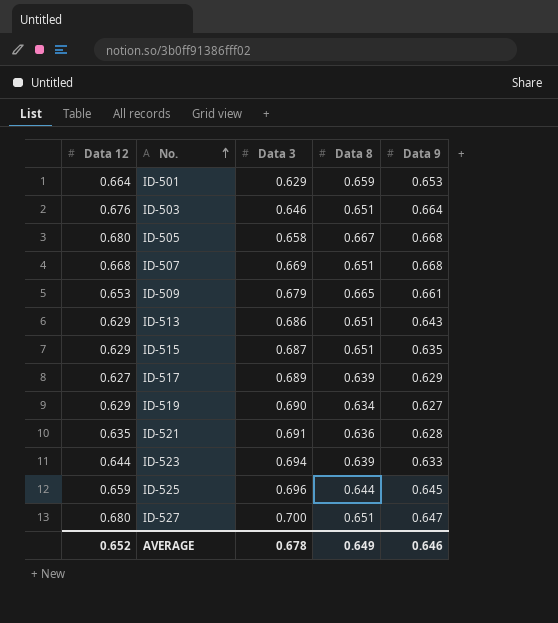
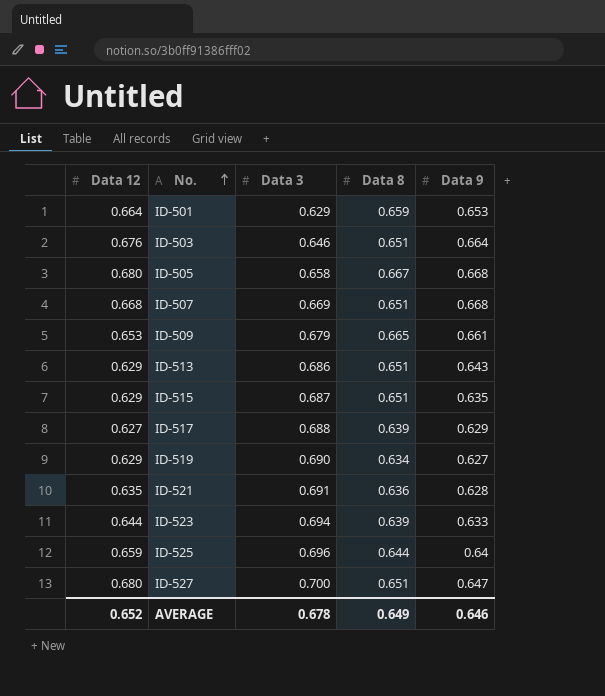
ID-517 | Data 3: 0.689 -> 0.688
ID-525 | Data 9: 0.645 -> 0.64

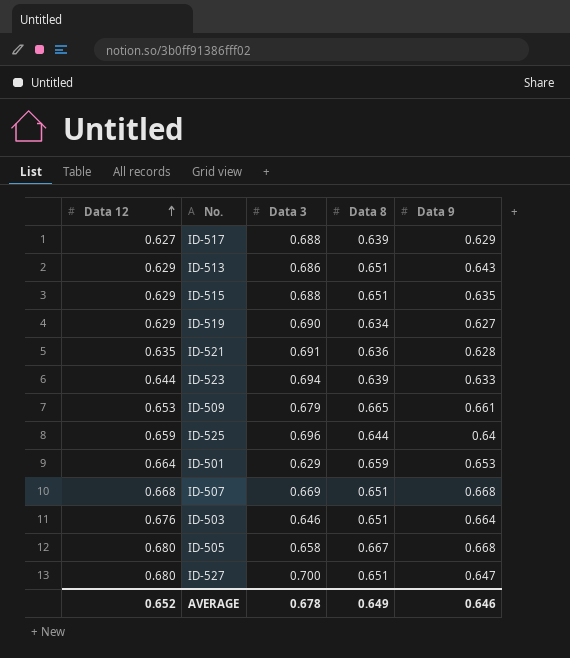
row order: No. ascending -> Data 12 ascending
ID-515 | Data 3: 0.687 -> 0.688

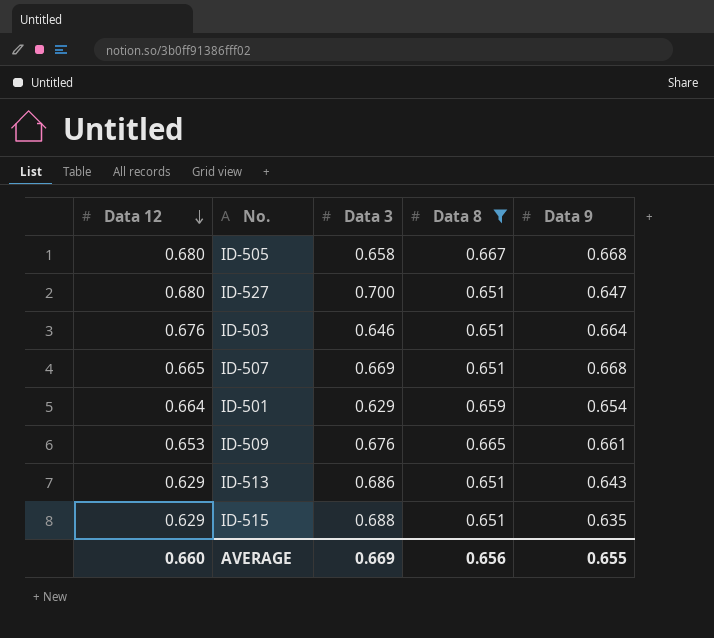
filter: none -> Data 8 >= 0.651
row order: Data 12 ascending -> Data 12 descending
ID-507 | Data 12: 0.668 -> 0.665
ID-501 | Data 9: 0.653 -> 0.654
ID-509 | Data 3: 0.679 -> 0.676
AVERAGE | Data 12: 0.652 -> 0.660
AVERAGE | Data 3: 0.678 -> 0.669
AVERAGE | Data 8: 0.649 -> 0.656
AVERAGE | Data 9: 0.646 -> 0.655

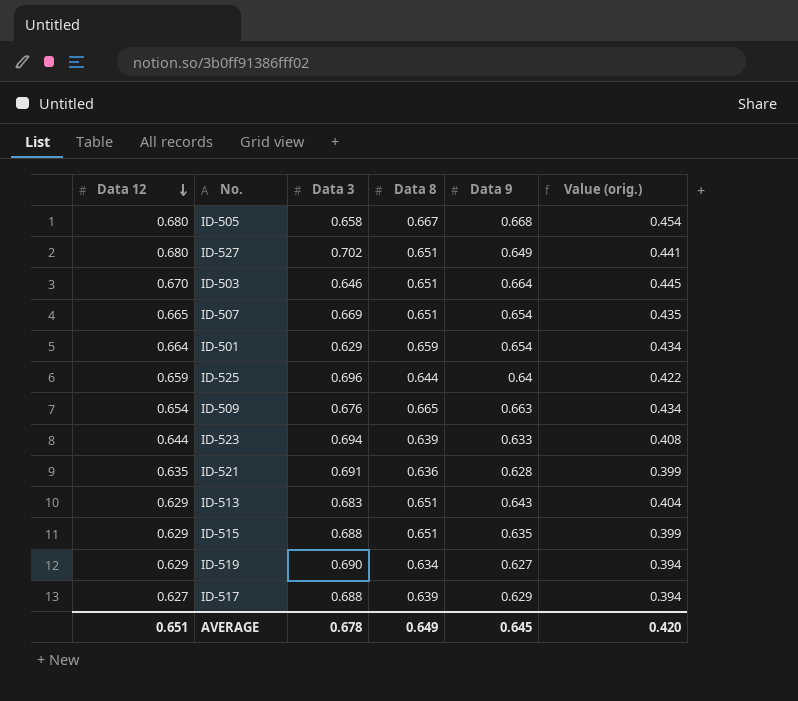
filter: Data 8 >= 0.651 -> none
column Value (orig.) | formula: none -> [Data 12] * [Data 9]
ID-527 | Data 3: 0.700 -> 0.702
ID-527 | Data 9: 0.647 -> 0.649
ID-503 | Data 12: 0.676 -> 0.670
ID-507 | Data 9: 0.668 -> 0.654
ID-509 | Data 12: 0.653 -> 0.654
ID-509 | Data 9: 0.661 -> 0.663
ID-513 | Data 3: 0.686 -> 0.683
AVERAGE | Data 12: 0.660 -> 0.651
AVERAGE | Data 3: 0.669 -> 0.678
AVERAGE | Data 8: 0.656 -> 0.649
AVERAGE | Data 9: 0.655 -> 0.645

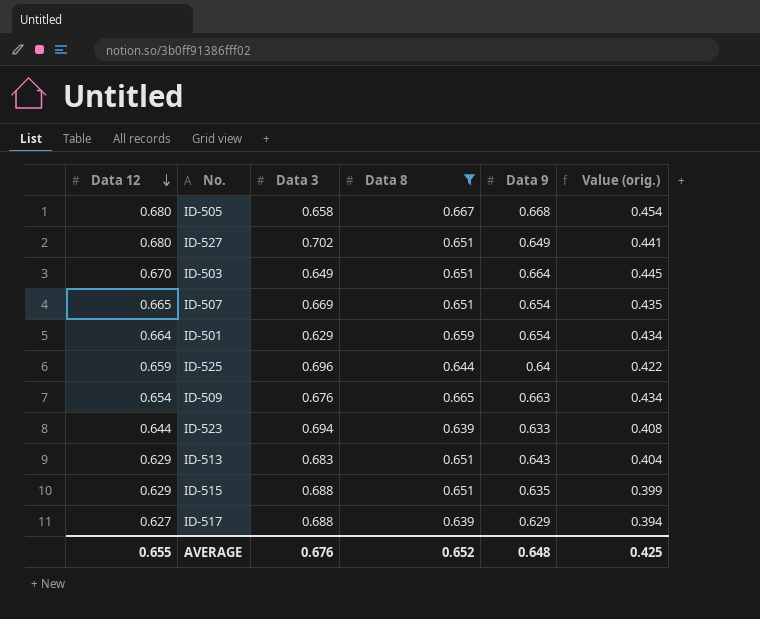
filter: none -> Data 8 >= 0.639
ID-503 | Data 3: 0.646 -> 0.649
AVERAGE | Data 12: 0.651 -> 0.655
AVERAGE | Data 3: 0.678 -> 0.676
AVERAGE | Data 8: 0.649 -> 0.652
AVERAGE | Data 9: 0.645 -> 0.648
AVERAGE | Value (orig.): 0.420 -> 0.425

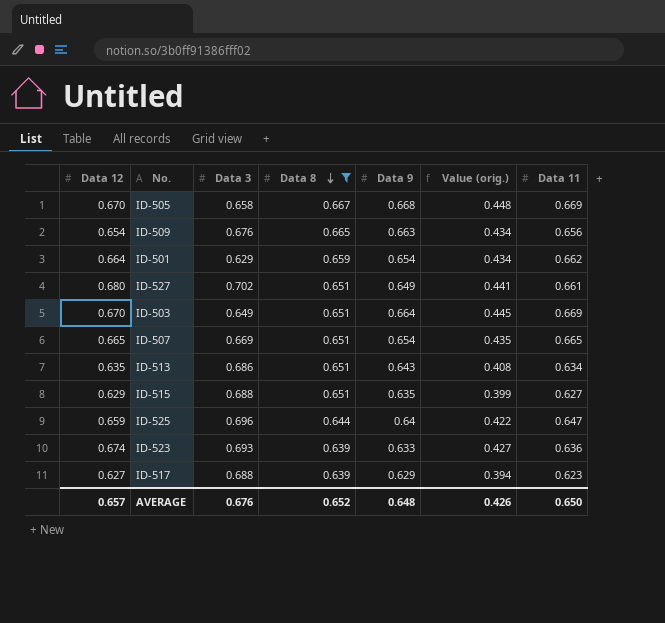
row order: Data 12 descending -> Data 8 descending
column Data 11 | position: none -> 7
ID-505 | Data 12: 0.680 -> 0.670
ID-505 | Value (orig.): 0.454 -> 0.448
ID-513 | Data 12: 0.629 -> 0.635
ID-513 | Data 3: 0.683 -> 0.686
ID-513 | Value (orig.): 0.404 -> 0.408
ID-523 | Data 12: 0.644 -> 0.674
ID-523 | Data 3: 0.694 -> 0.693
ID-523 | Value (orig.): 0.408 -> 0.427
AVERAGE | Data 12: 0.655 -> 0.657
AVERAGE | Value (orig.): 0.425 -> 0.426

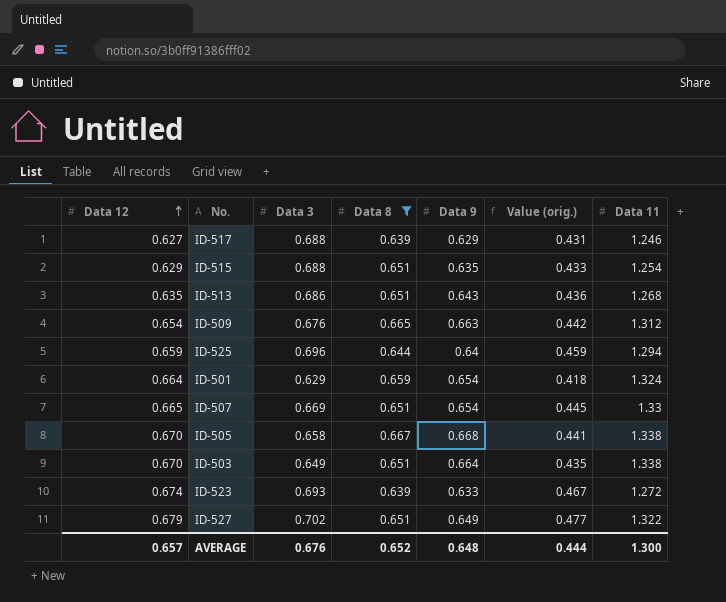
row order: Data 8 descending -> Data 12 ascending
column Value (orig.) | formula: [Data 12] * [Data 9] -> [Data 12] * [Data 3]
ID-517 | Data 11: 0.623 -> 1.246
ID-515 | Data 11: 0.627 -> 1.254
ID-513 | Data 11: 0.634 -> 1.268
ID-509 | Data 11: 0.656 -> 1.312
ID-525 | Data 11: 0.647 -> 1.294
ID-501 | Data 11: 0.662 -> 1.324
ID-507 | Data 11: 0.665 -> 1.33
ID-505 | Data 11: 0.669 -> 1.338
ID-503 | Data 11: 0.669 -> 1.338
ID-523 | Data 11: 0.636 -> 1.272
ID-527 | Data 12: 0.680 -> 0.679
ID-527 | Data 11: 0.661 -> 1.322
AVERAGE | Value (orig.): 0.426 -> 0.444
AVERAGE | Data 11: 0.650 -> 1.300

